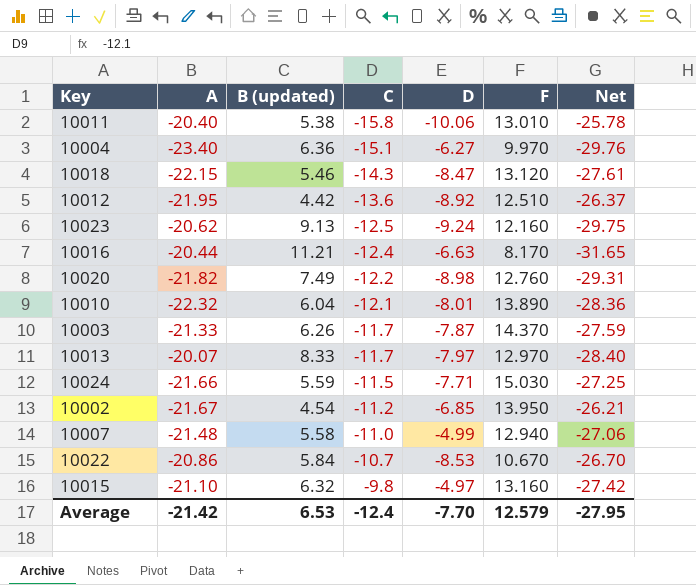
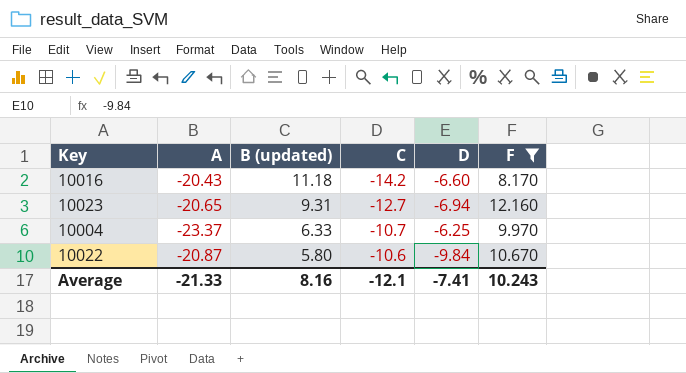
filter: none -> F <= 12.160
row order: C ascending -> B (updated) descending
column Net | formula: [A] - [B (updated)] -> none
10016 | A: -20.44 -> -20.43
10016 | B (updated): 11.21 -> 11.18
10016 | C: -12.4 -> -14.2
10016 | D: -6.63 -> -6.60
10023 | A: -20.62 -> -20.65
10023 | B (updated): 9.13 -> 9.31
10023 | C: -12.5 -> -12.7
10023 | D: -9.24 -> -6.94
10004 | A: -23.40 -> -23.37
10004 | B (updated): 6.36 -> 6.33
10004 | C: -15.1 -> -10.7
10004 | D: -6.27 -> -6.25
10022 | A: -20.86 -> -20.87
10022 | B (updated): 5.84 -> 5.80
10022 | C: -10.7 -> -10.6
10022 | D: -8.53 -> -9.84
Average | A: -21.42 -> -21.33
Average | B (updated): 6.53 -> 8.16
Average | C: -12.4 -> -12.1
Average | D: -7.70 -> -7.41
Average | F: 12.579 -> 10.243

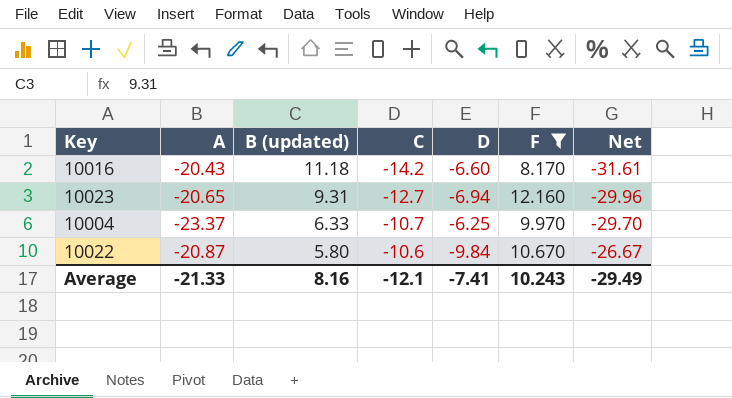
column Net | formula: none -> [A] - [B (updated)]

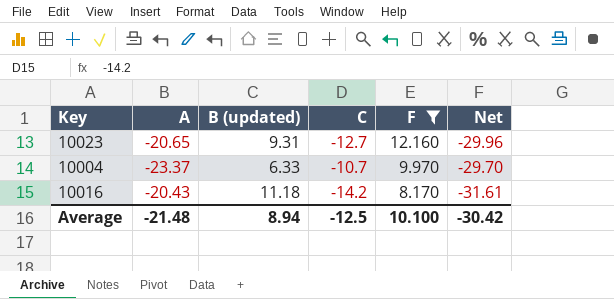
row order: B (updated) descending -> F descending
column D | position: 5 -> none
row 10022: -20.87 | 5.80 | -10.6 | -9.84 | 10.670 | -26.67 -> none
Average | A: -21.33 -> -21.48
Average | B (updated): 8.16 -> 8.94
Average | C: -12.1 -> -12.5
Average | F: 10.243 -> 10.100
Average | Net: -29.49 -> -30.42

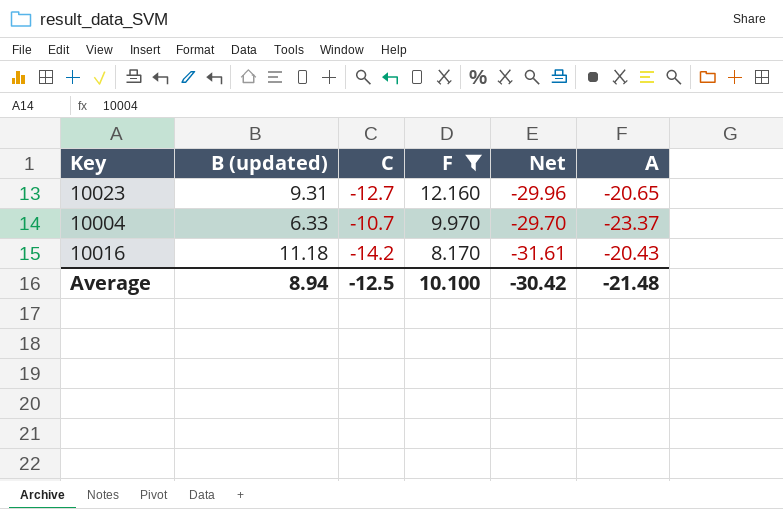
column A | position: 2 -> 6

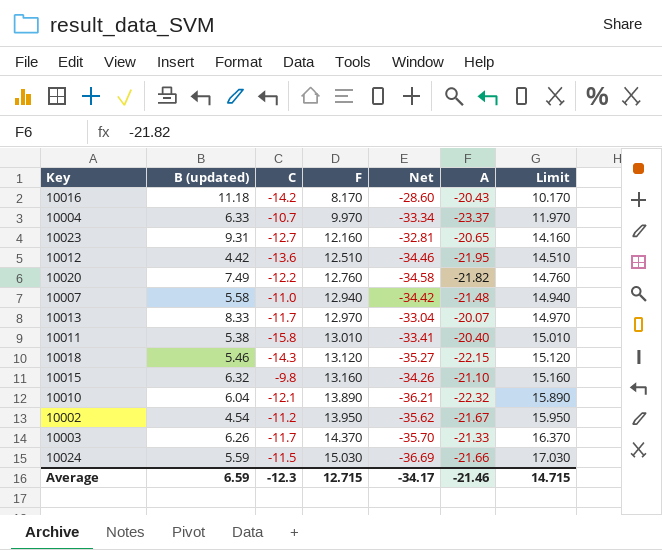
filter: F <= 12.160 -> none
row order: F descending -> F ascending
column Net | formula: [A] - [B (updated)] -> [A] - [F]
column Limit | formula: none -> [F] + 2
Average | B (updated): 8.94 -> 6.59
Average | C: -12.5 -> -12.3
Average | F: 10.100 -> 12.715
Average | Net: -30.42 -> -34.17
Average | A: -21.48 -> -21.46

